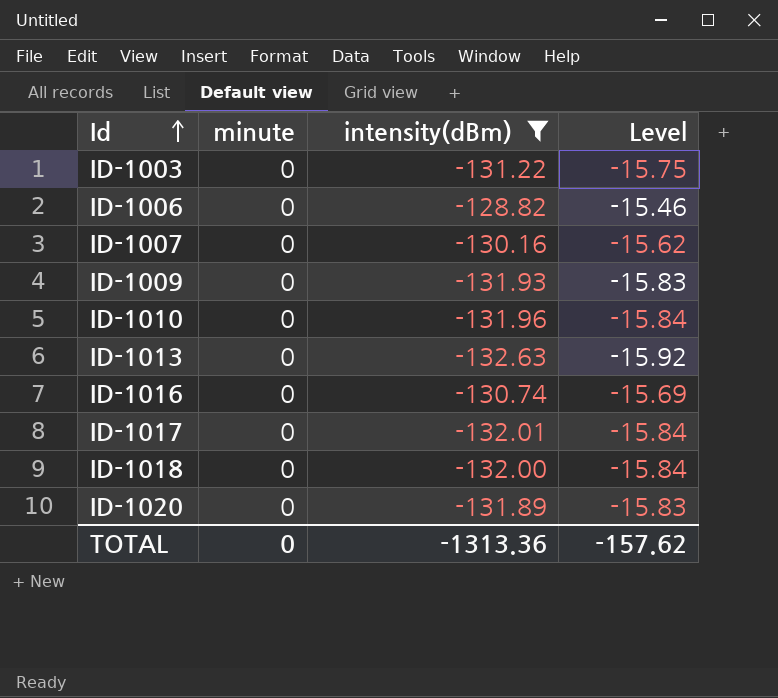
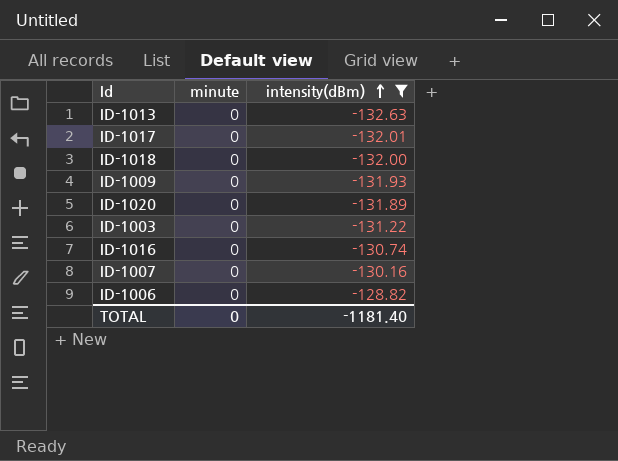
row order: Id ascending -> intensity(dBm) ascending
column Level | formula: [intensity(dBm)] * 0.12 -> none
row ID-1010: 0 | -131.96 | -15.84 -> none
TOTAL | intensity(dBm): -1313.36 -> -1181.40

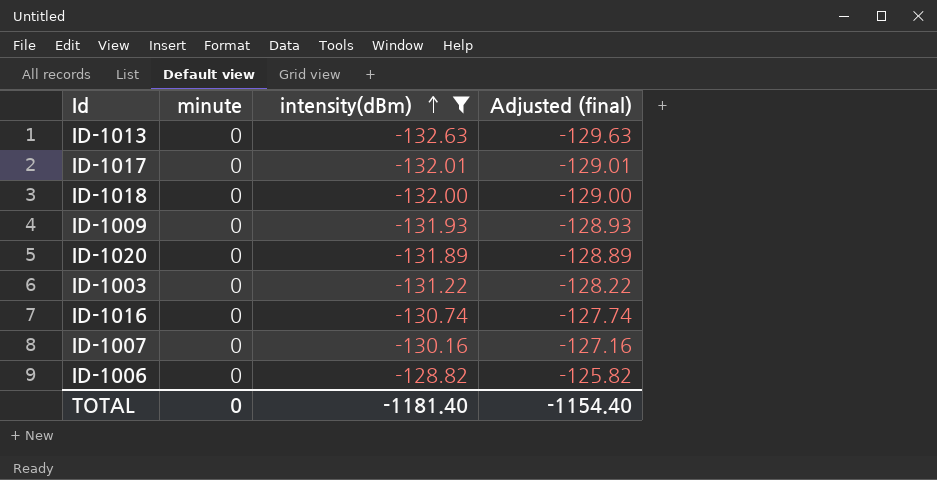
column Adjusted (final) | formula: none -> [intensity(dBm)] + 3

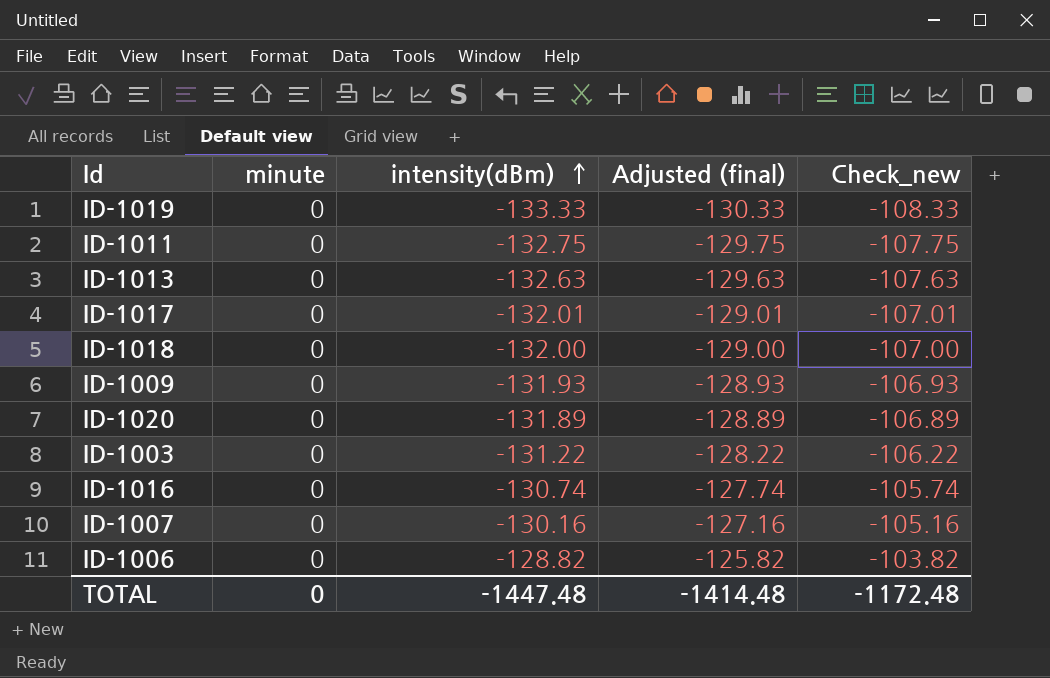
filter: intensity(dBm) >= -132.63 -> none
column Check_new | formula: none -> [intensity(dBm)] + 25
TOTAL | intensity(dBm): -1181.40 -> -1447.48
TOTAL | Adjusted (final): -1154.40 -> -1414.48

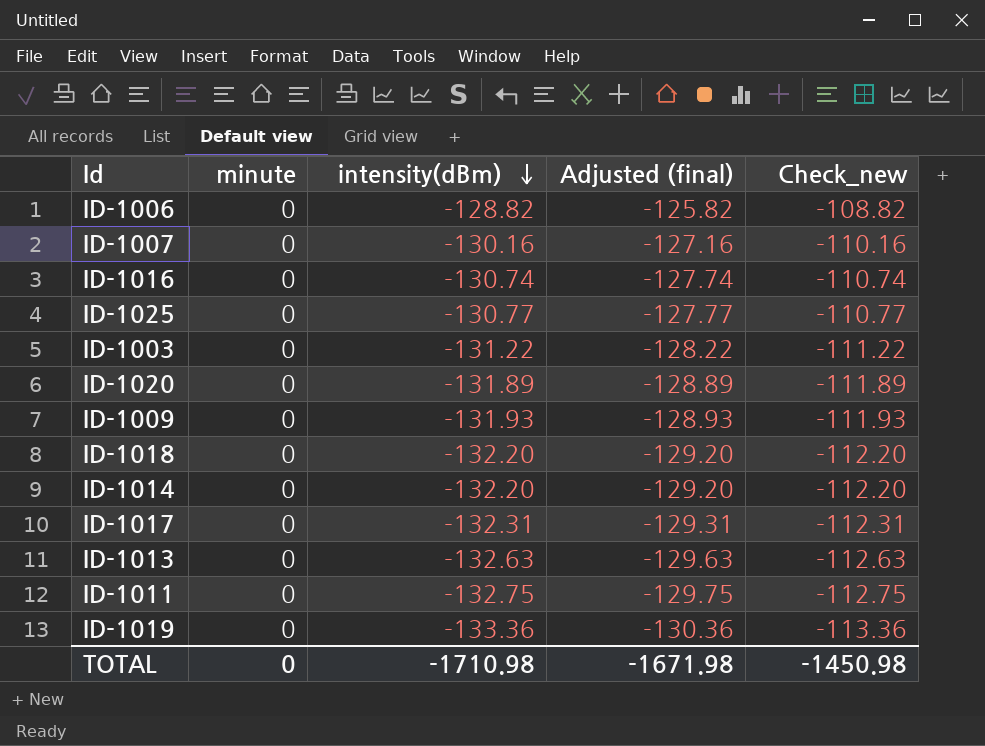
row order: intensity(dBm) ascending -> intensity(dBm) descending
column Check_new | formula: [intensity(dBm)] + 25 -> [intensity(dBm)] + 20
row ID-1025: none -> 0 | -130.77 | -127.77 | -110.77
ID-1018 | intensity(dBm): -132.00 -> -132.20
ID-1018 | Adjusted (final): -129.00 -> -129.20
row ID-1014: none -> 0 | -132.20 | -129.20 | -112.20
ID-1017 | intensity(dBm): -132.01 -> -132.31
ID-1017 | Adjusted (final): -129.01 -> -129.31
ID-1019 | intensity(dBm): -133.33 -> -133.36
ID-1019 | Adjusted (final): -130.33 -> -130.36
TOTAL | intensity(dBm): -1447.48 -> -1710.98
TOTAL | Adjusted (final): -1414.48 -> -1671.98
TOTAL | Check_new: -1172.48 -> -1450.98

